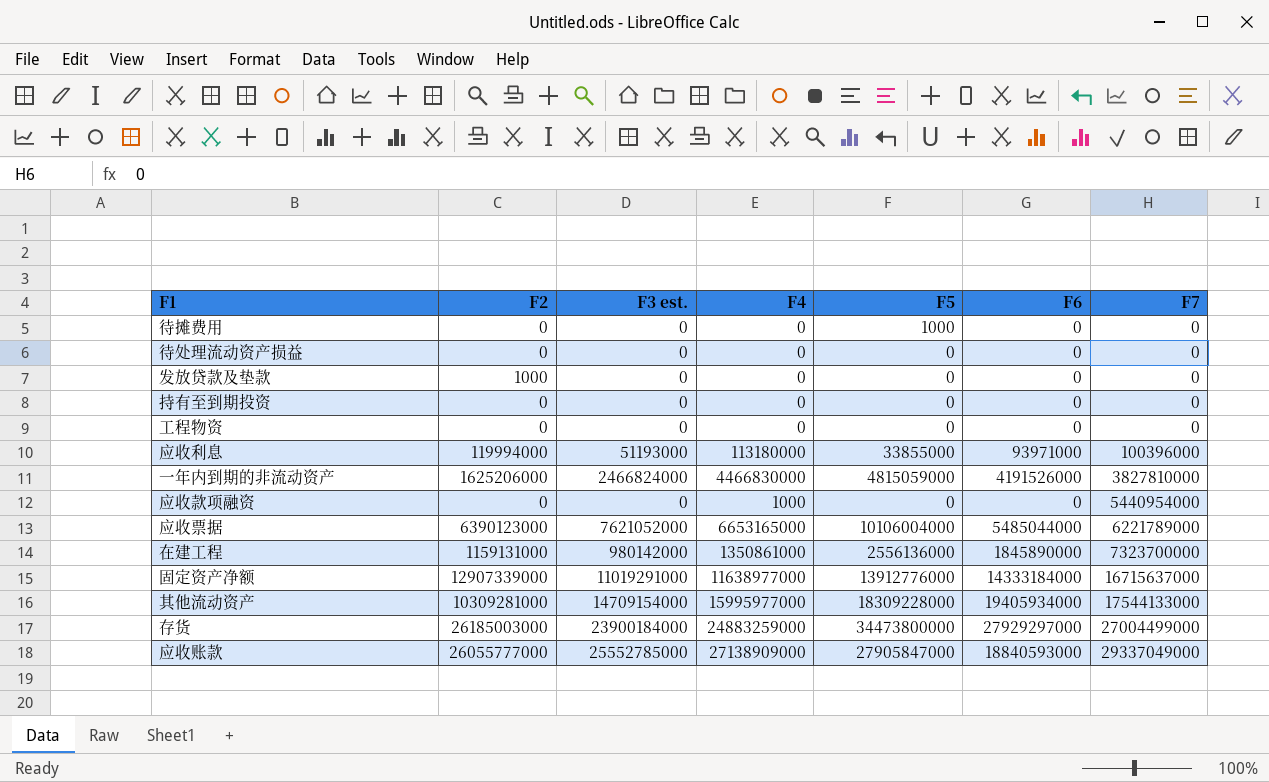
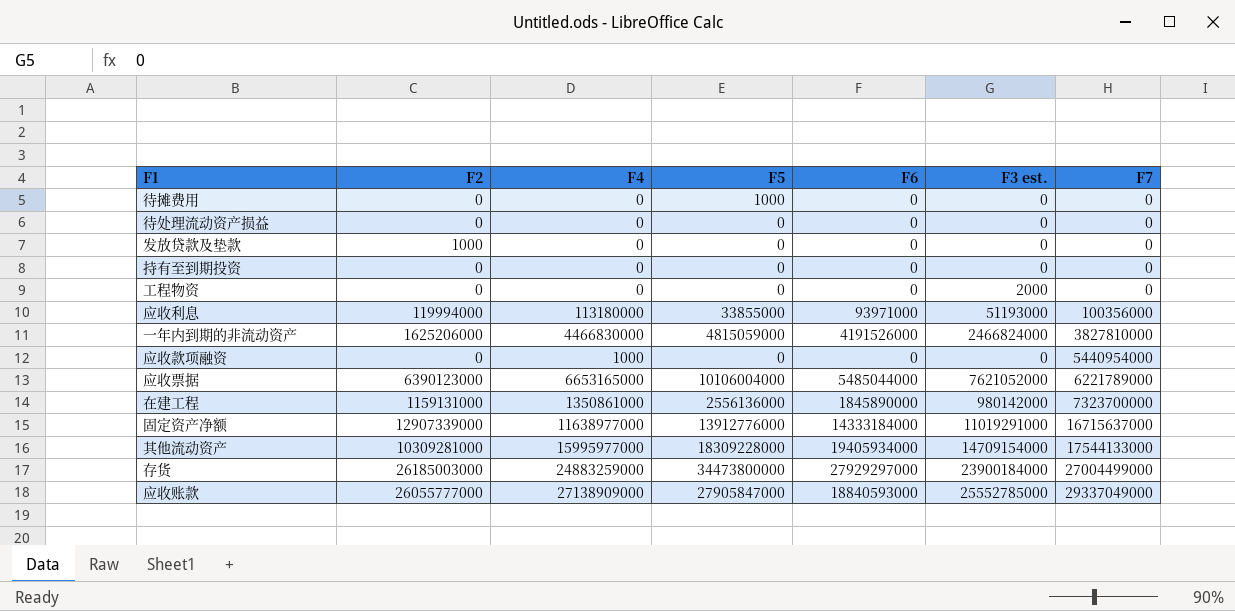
column F3 est. | position: 3 -> 6
工程物资 | F3 est.: 0 -> 2000
应收利息 | F7: 100396000 -> 100356000

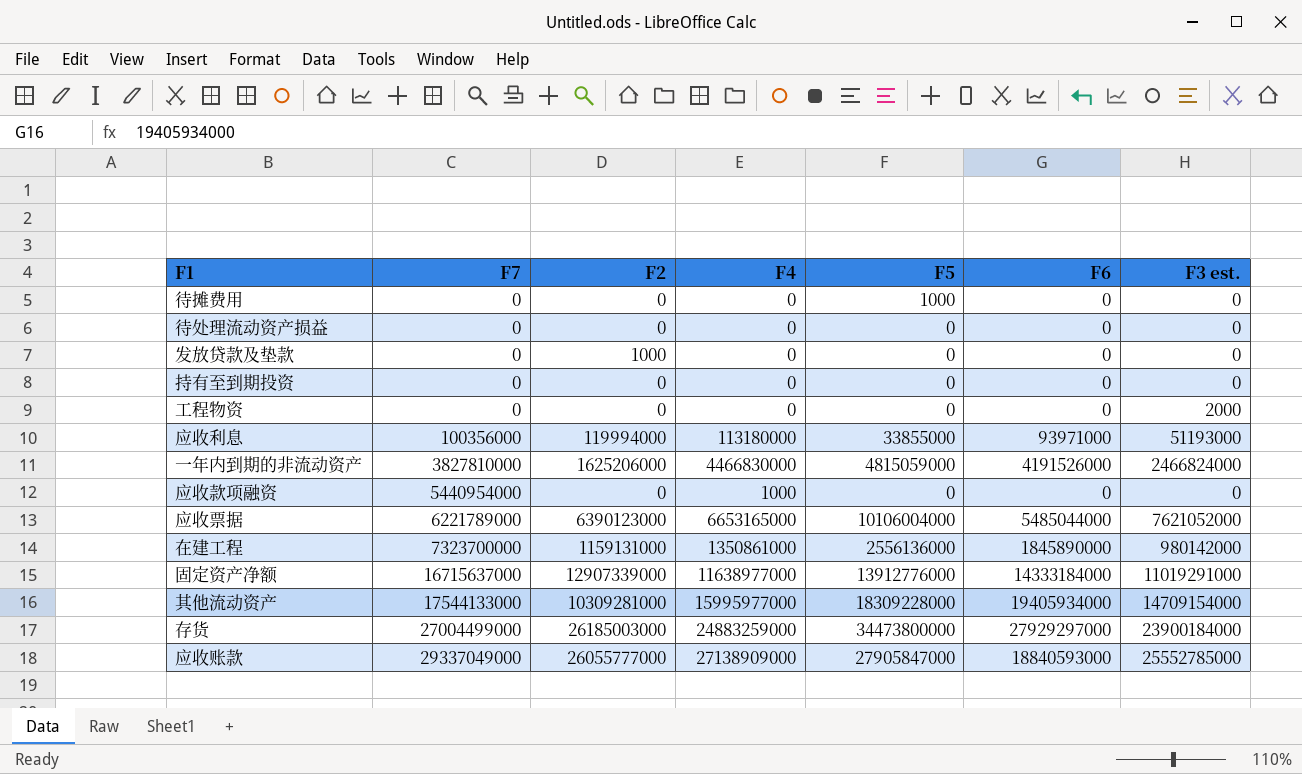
column F7 | position: 7 -> 2

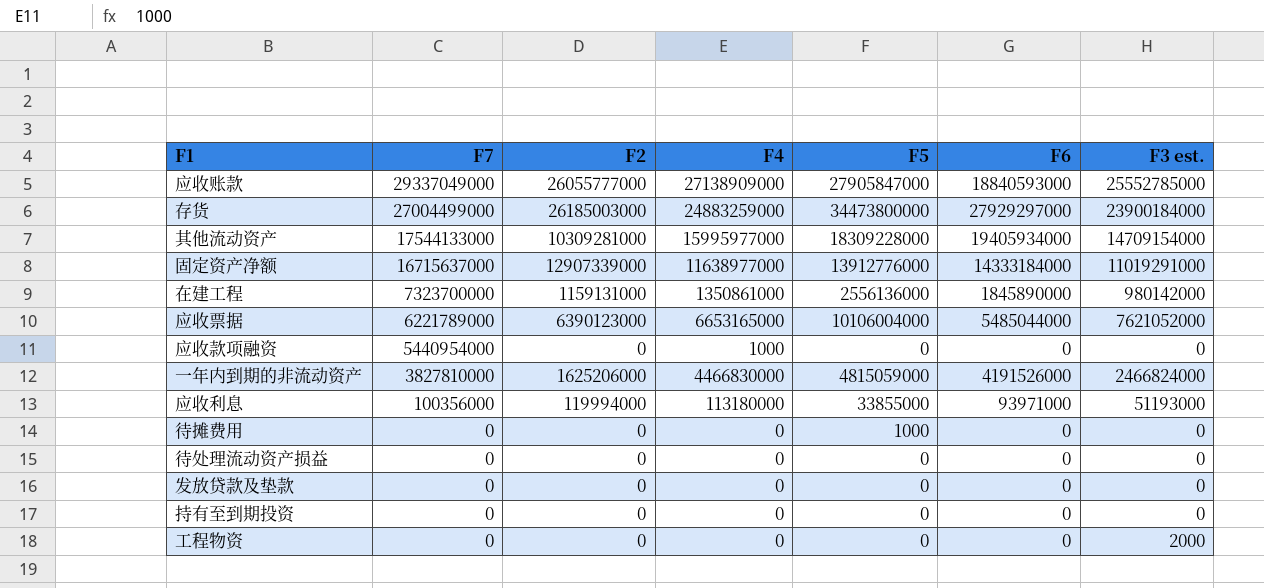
row order: F7 ascending -> F7 descending
发放贷款及垫款 | F2: 1000 -> 0

